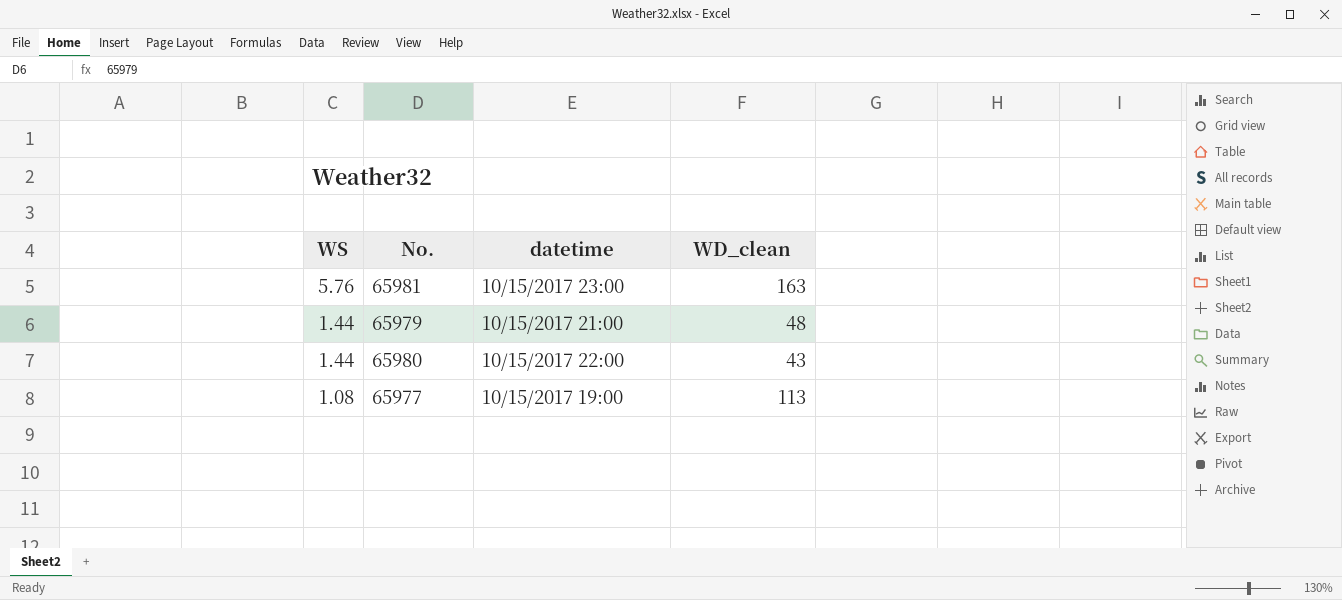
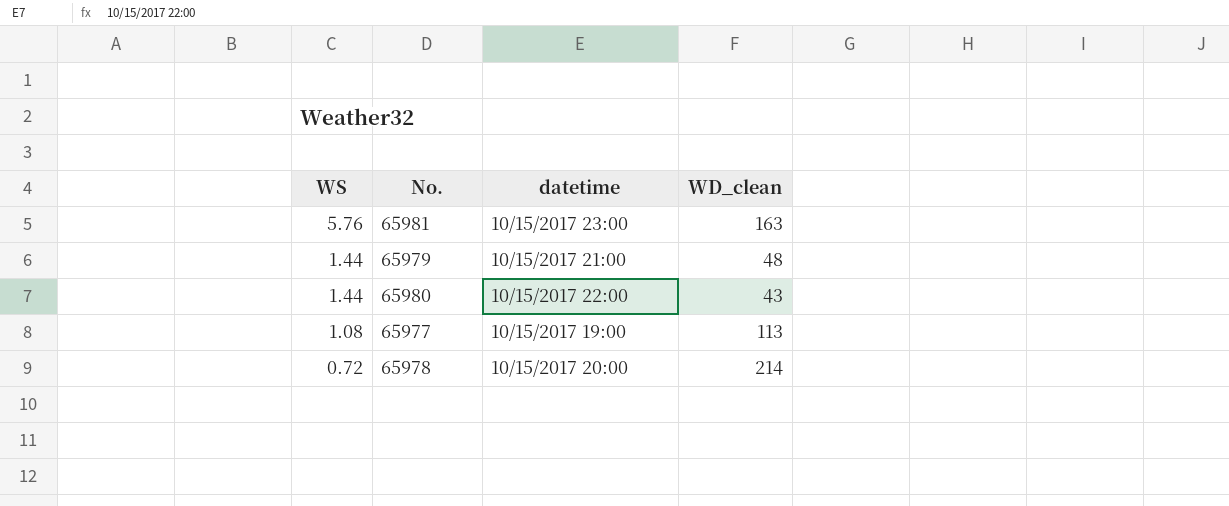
row 65978: none -> 0.72 | 10/15/2017 20:00 | 214

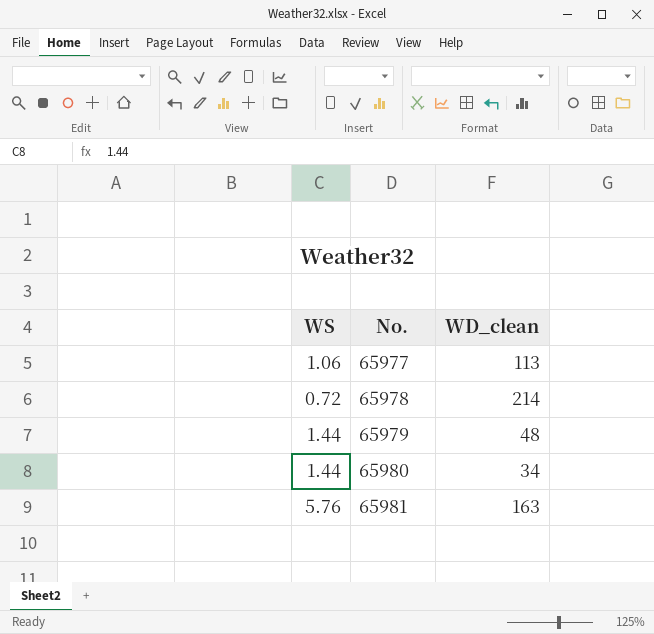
row order: WS descending -> No. ascending
column datetime | position: 3 -> none
65977 | WS: 1.08 -> 1.06
65980 | WD_clean: 43 -> 34

